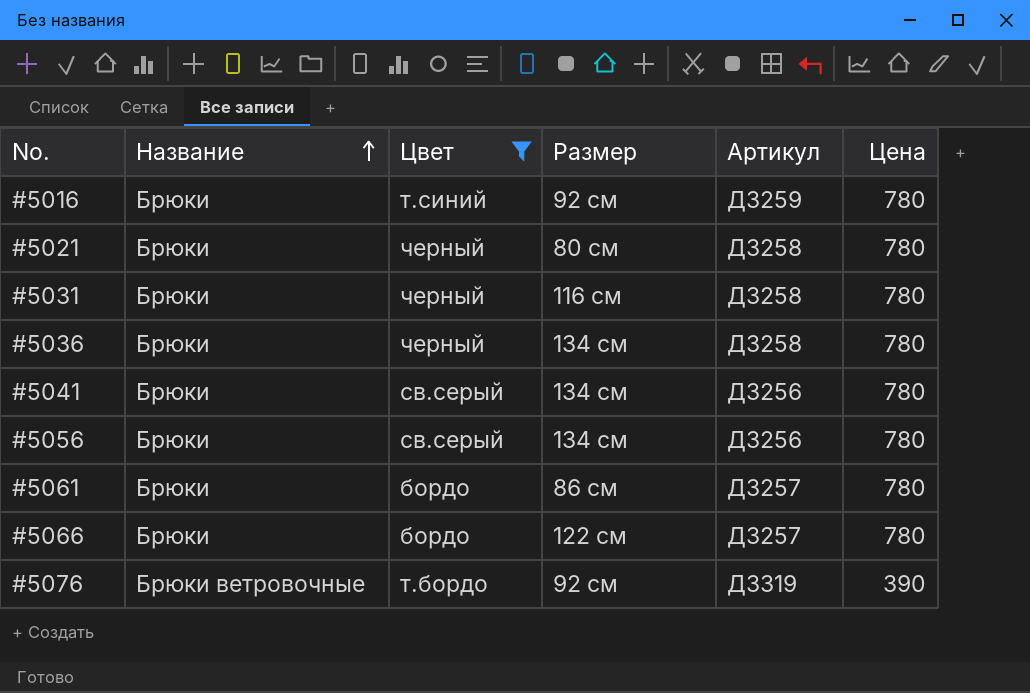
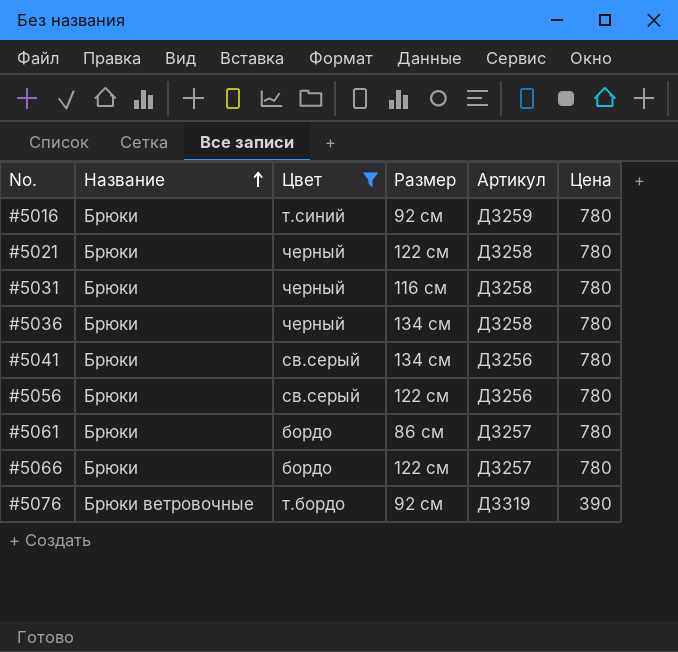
#5021 | Размер: 80 см -> 122 см
#5056 | Размер: 134 см -> 122 см

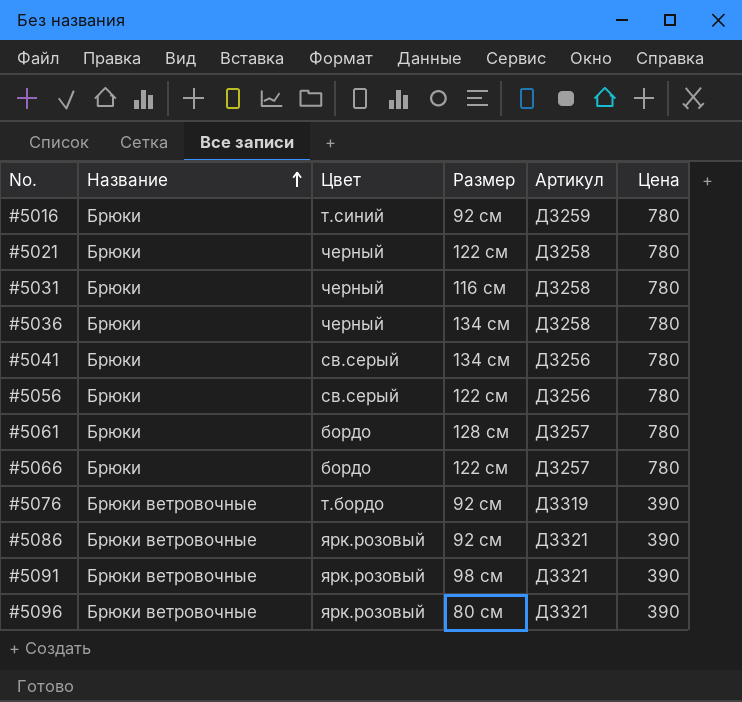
filter: Цвет != ярк.розовый -> none
#5061 | Размер: 86 см -> 128 см

